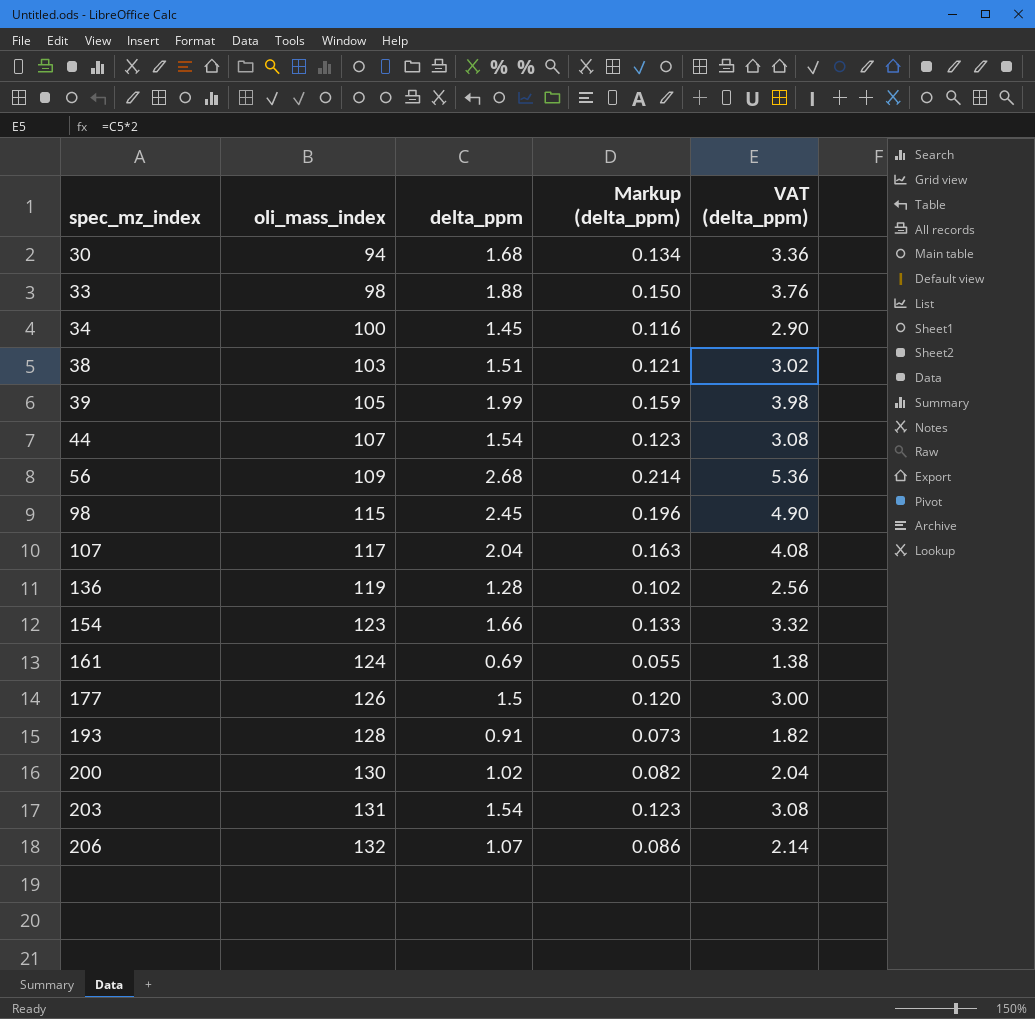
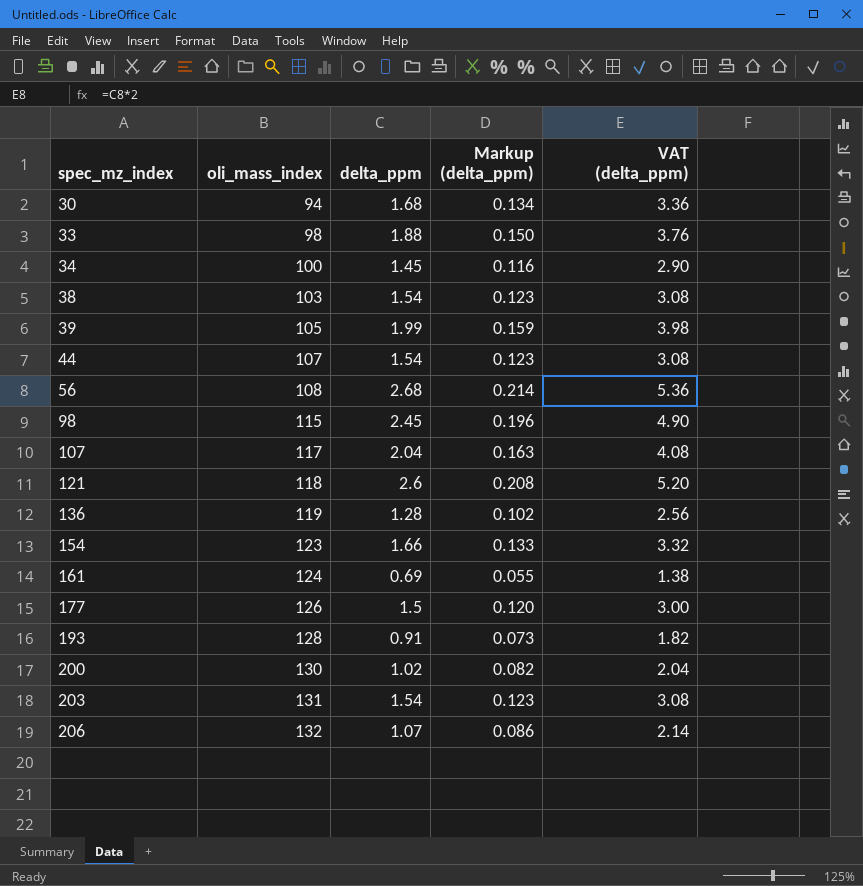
38 | delta_ppm: 1.51 -> 1.54
38 | Markup (delta_ppm): 0.121 -> 0.123
38 | VAT (delta_ppm): 3.02 -> 3.08
56 | oli_mass_index: 109 -> 108
row 121: none -> 118 | 2.6 | 0.208 | 5.20

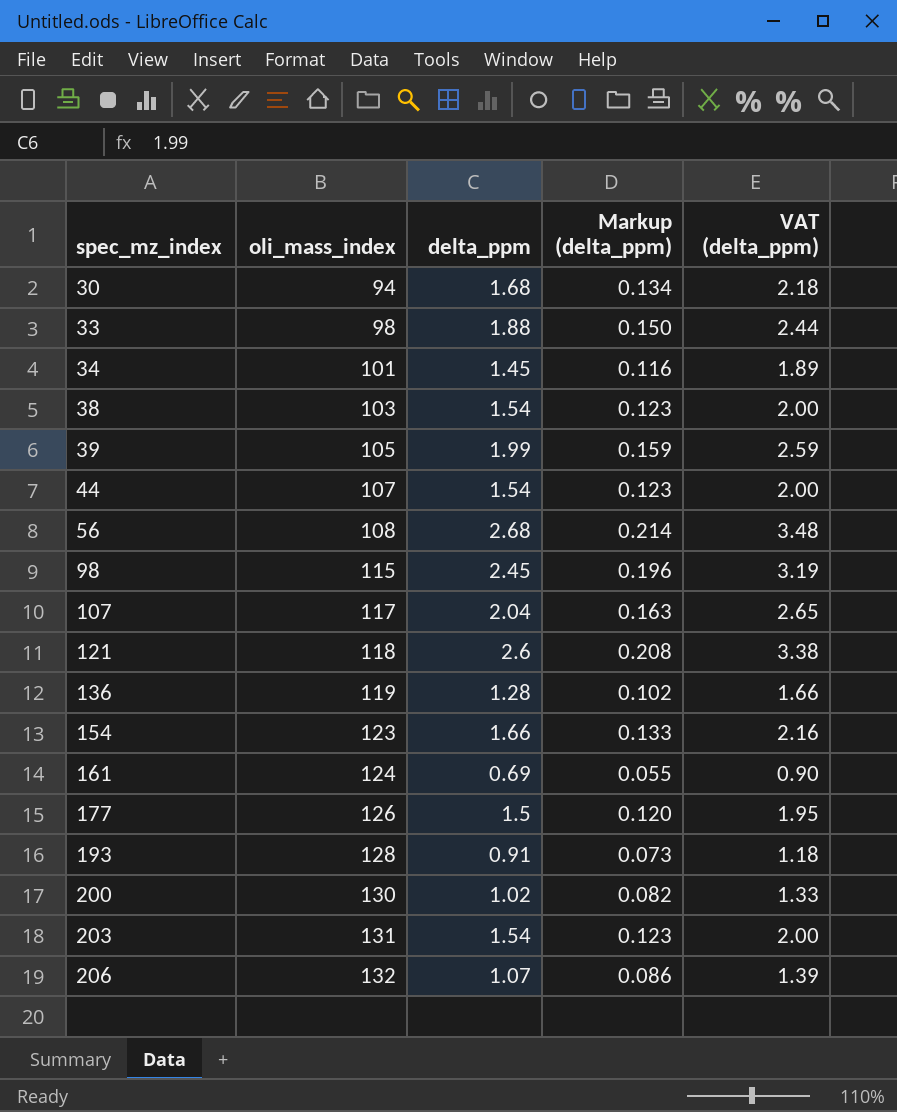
column VAT (delta_ppm) | formula: [delta_ppm] * 2 -> [delta_ppm] * 1.3
34 | oli_mass_index: 100 -> 101

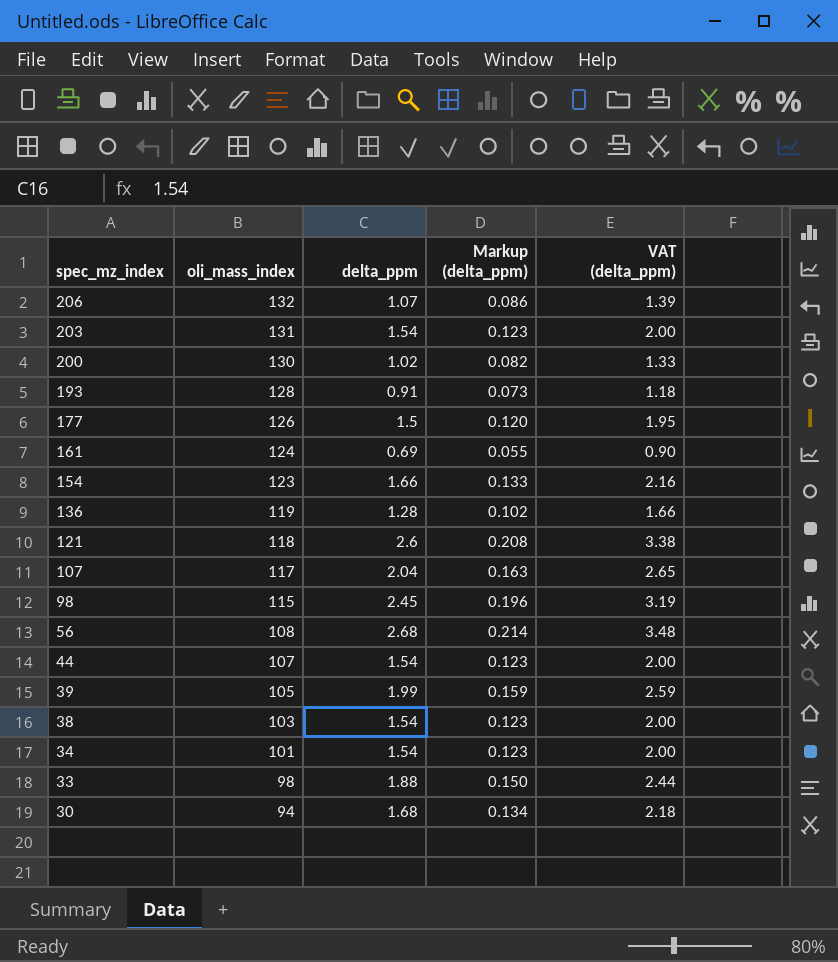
row order: spec_mz_index ascending -> spec_mz_index descending
34 | delta_ppm: 1.45 -> 1.54
34 | Markup (delta_ppm): 0.116 -> 0.123
34 | VAT (delta_ppm): 1.89 -> 2.00

